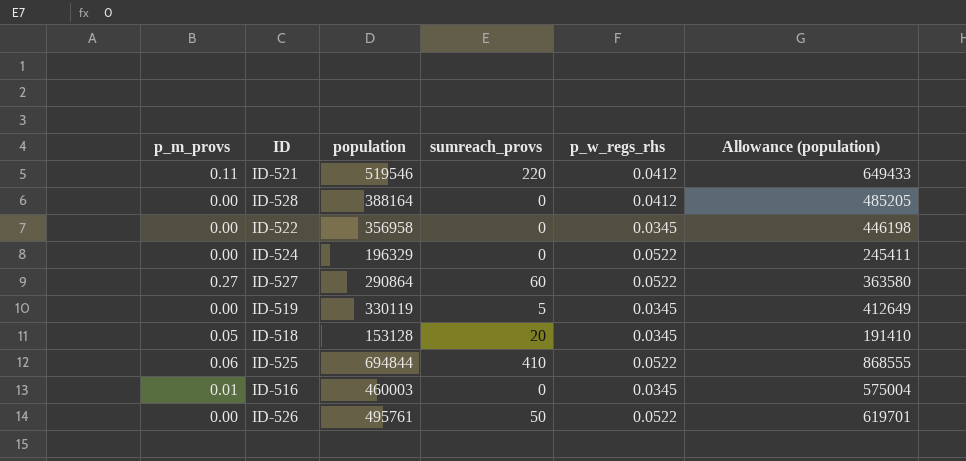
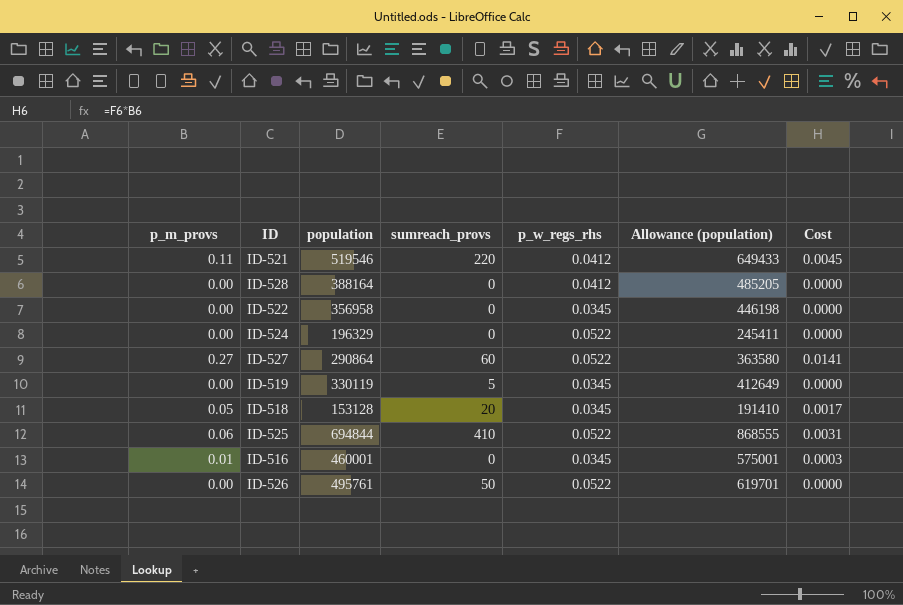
column Cost | formula: none -> [p_m_provs] * [p_w_regs_rhs]
ID-516 | population: 460003 -> 460001
ID-516 | Allowance (population): 575004 -> 575001

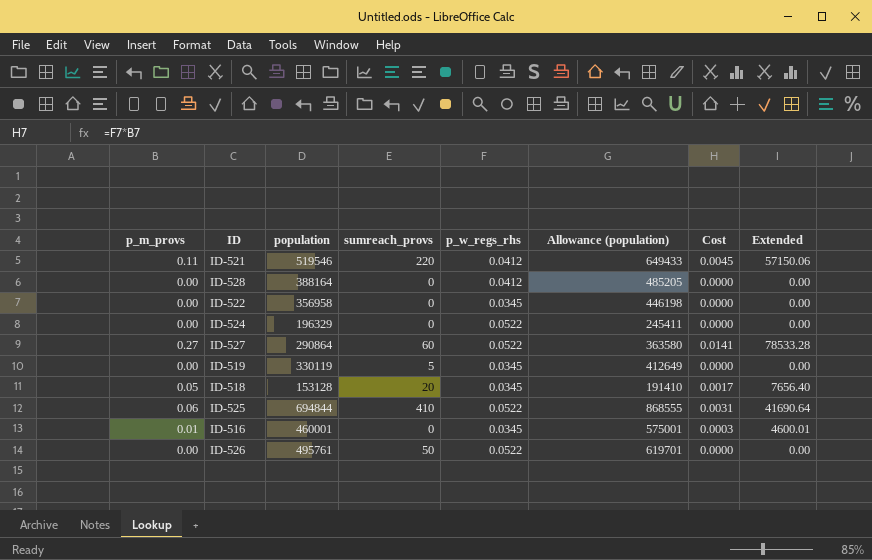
column Extended | formula: none -> [p_m_provs] * [population]

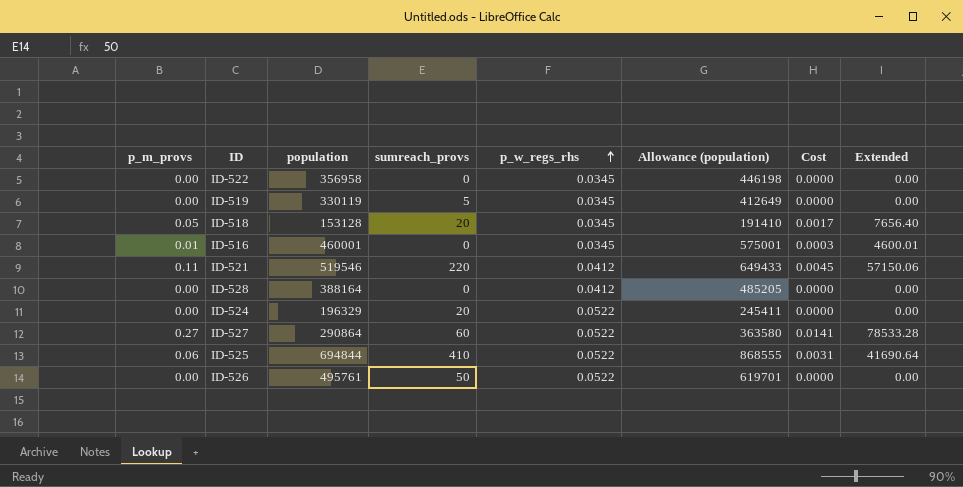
row order: none -> p_w_regs_rhs ascending
ID-524 | sumreach_provs: 0 -> 20

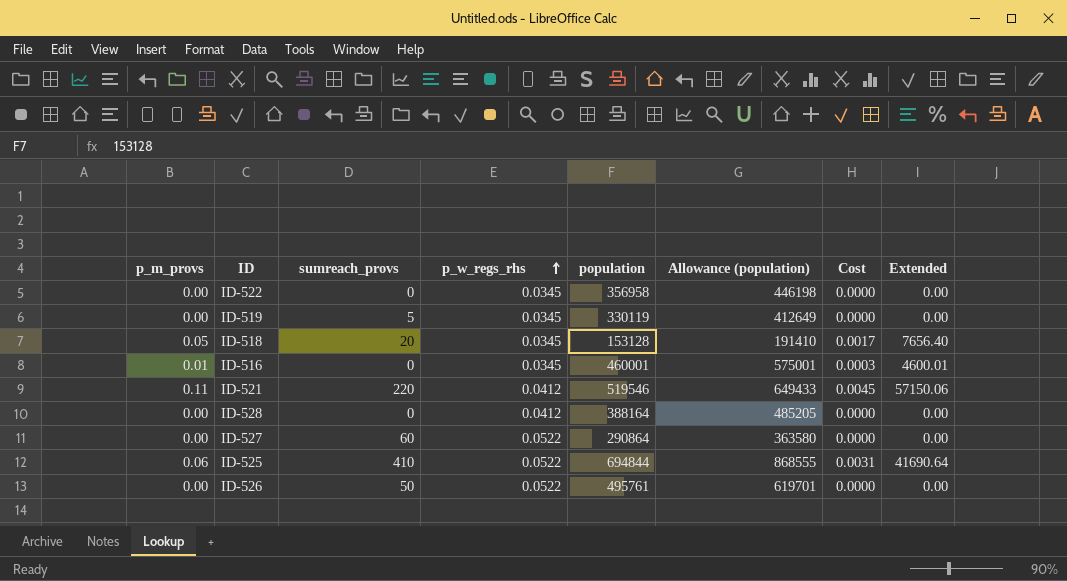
column population | position: 3 -> 5
row ID-524: 0.00 | 196329 | 20 | 0.0522 | 245411 | 0.0000 | 0.00 -> none
ID-527 | p_m_provs: 0.27 -> 0.00
ID-527 | Cost: 0.0141 -> 0.0000
ID-527 | Extended: 78533.28 -> 0.00

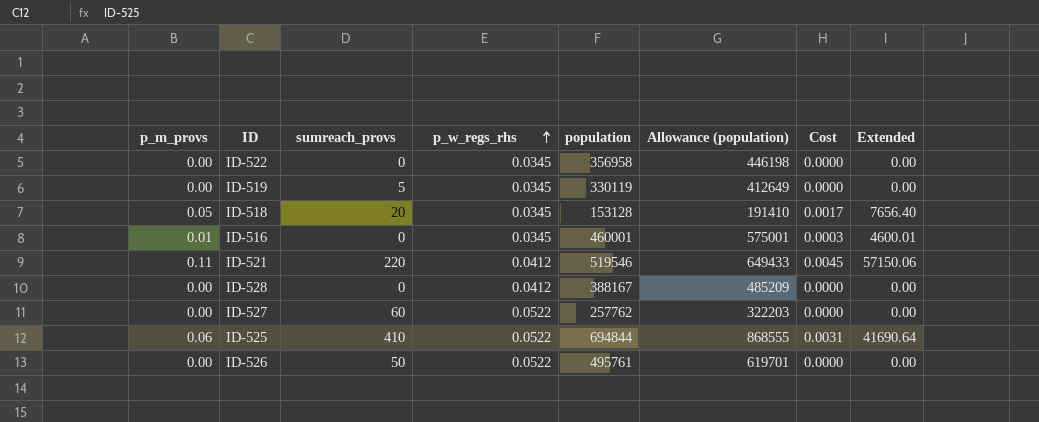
ID-528 | population: 388164 -> 388167
ID-528 | Allowance (population): 485205 -> 485209
ID-527 | population: 290864 -> 257762
ID-527 | Allowance (population): 363580 -> 322203

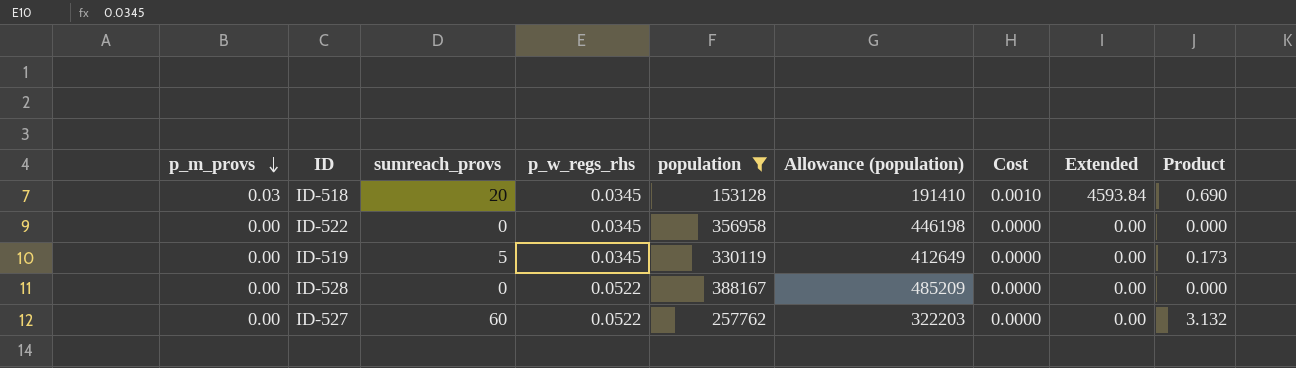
filter: none -> population <= 388167
row order: p_w_regs_rhs ascending -> p_m_provs descending
column Product | formula: none -> [sumreach_provs] * [p_w_regs_rhs]
ID-518 | p_m_provs: 0.05 -> 0.03
ID-518 | Cost: 0.0017 -> 0.0010
ID-518 | Extended: 7656.40 -> 4593.84
ID-528 | p_w_regs_rhs: 0.0412 -> 0.0522

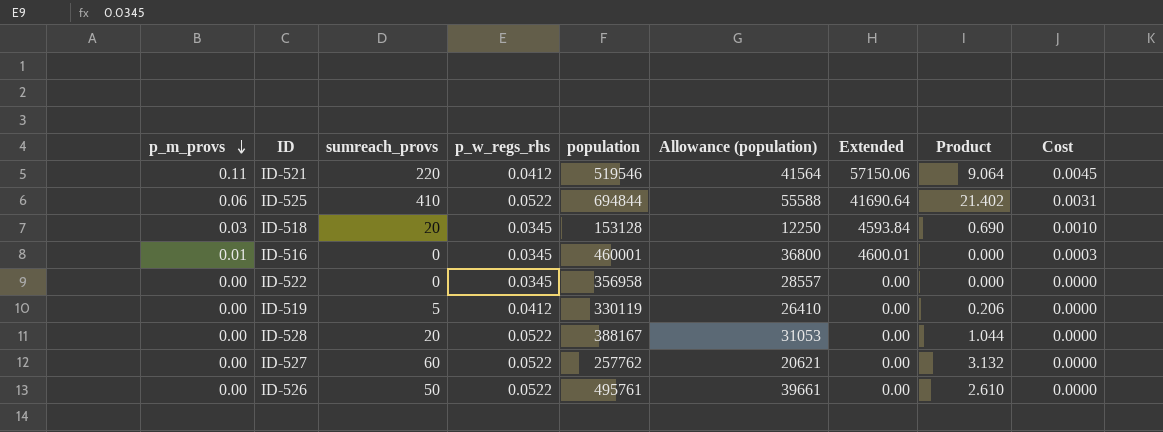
filter: population <= 388167 -> none
column Allowance (population) | formula: [population] * 1.25 -> [population] * 0.08
column Cost | position: 7 -> 9
ID-519 | p_w_regs_rhs: 0.0345 -> 0.0412
ID-519 | Product: 0.173 -> 0.206
ID-528 | sumreach_provs: 0 -> 20
ID-528 | Product: 0.000 -> 1.044

